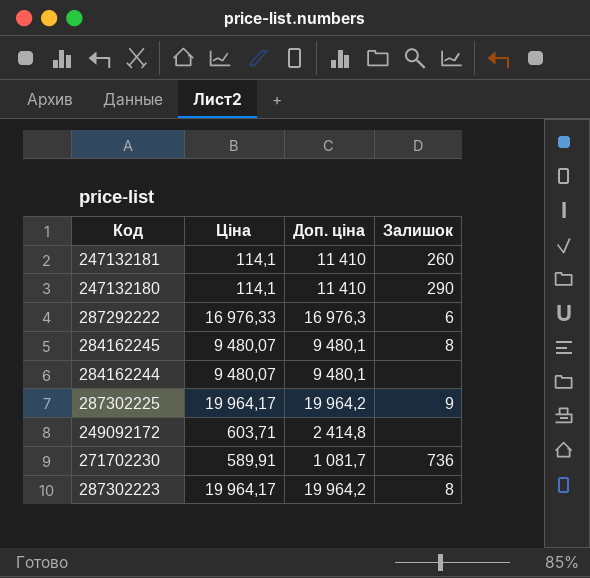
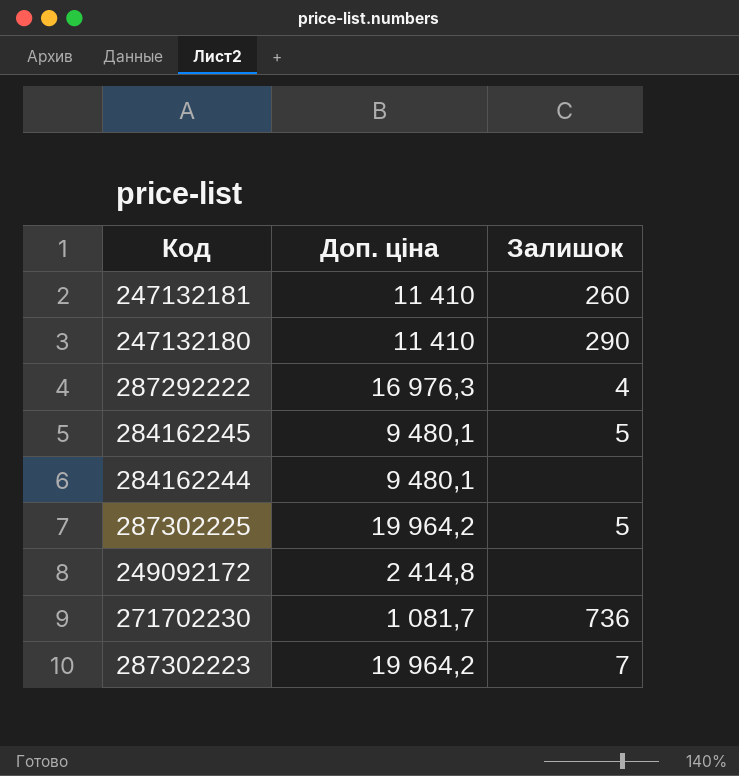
column Ціна | position: 2 -> none
287292222 | Залишок: 6 -> 4
284162245 | Залишок: 8 -> 5
287302225 | Залишок: 9 -> 5
287302223 | Залишок: 8 -> 7

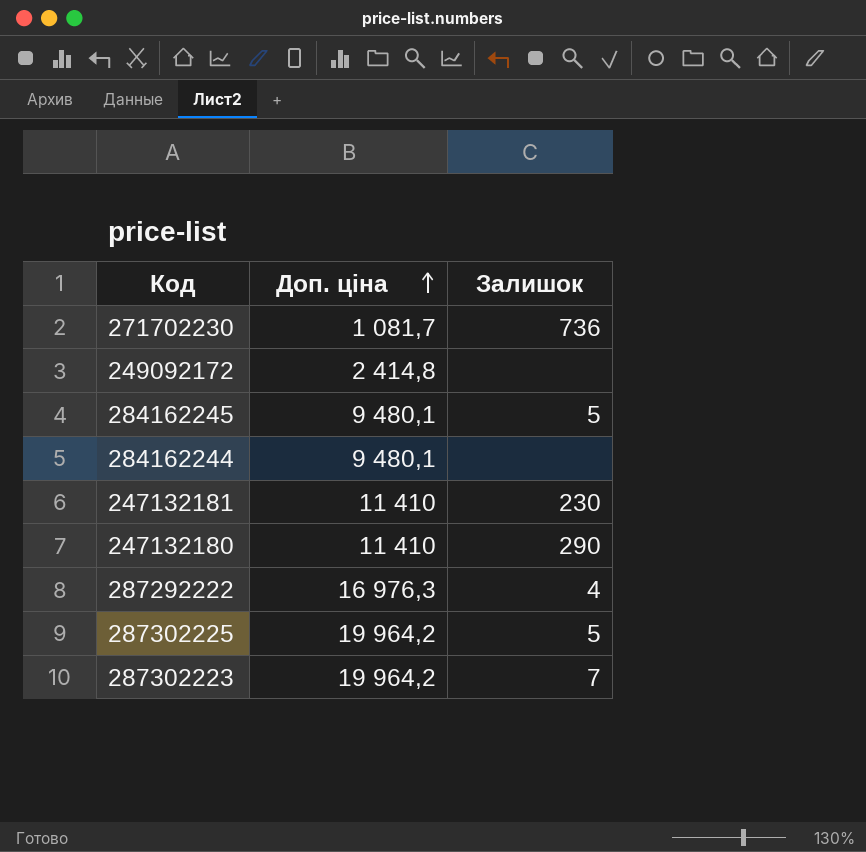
row order: none -> Доп. ціна ascending
247132181 | Залишок: 260 -> 230

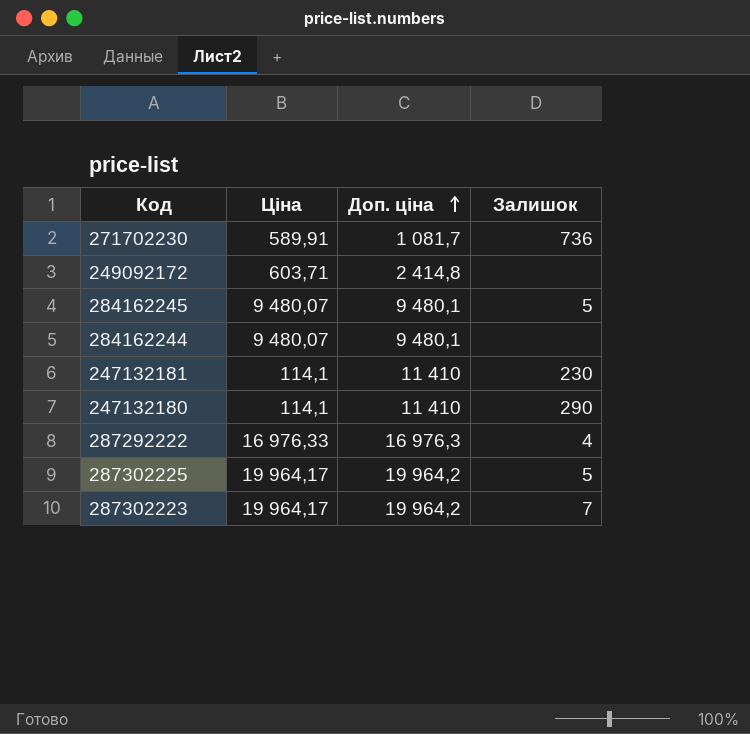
column Ціна | position: none -> 2

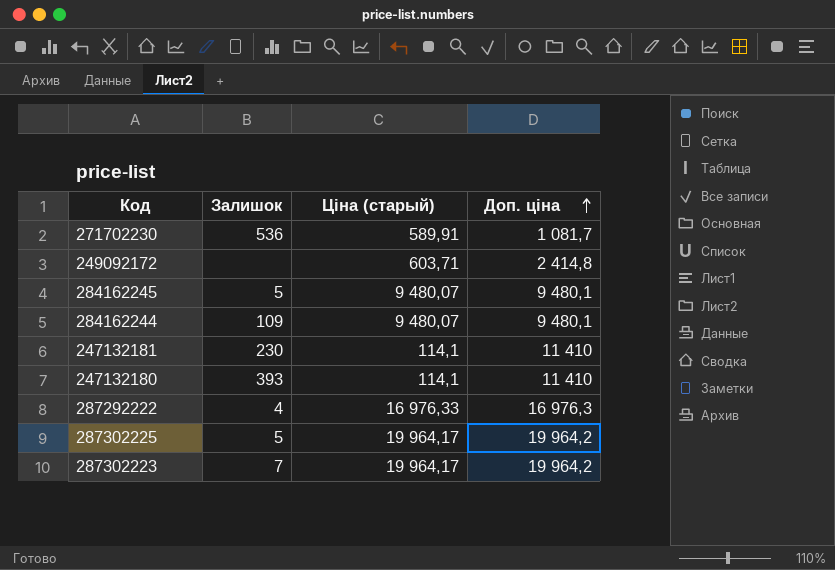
column Залишок | position: 4 -> 2
column name: Ціна -> Ціна (старый)
271702230 | Залишок: 736 -> 536
284162244 | Залишок: none -> 109
247132180 | Залишок: 290 -> 393

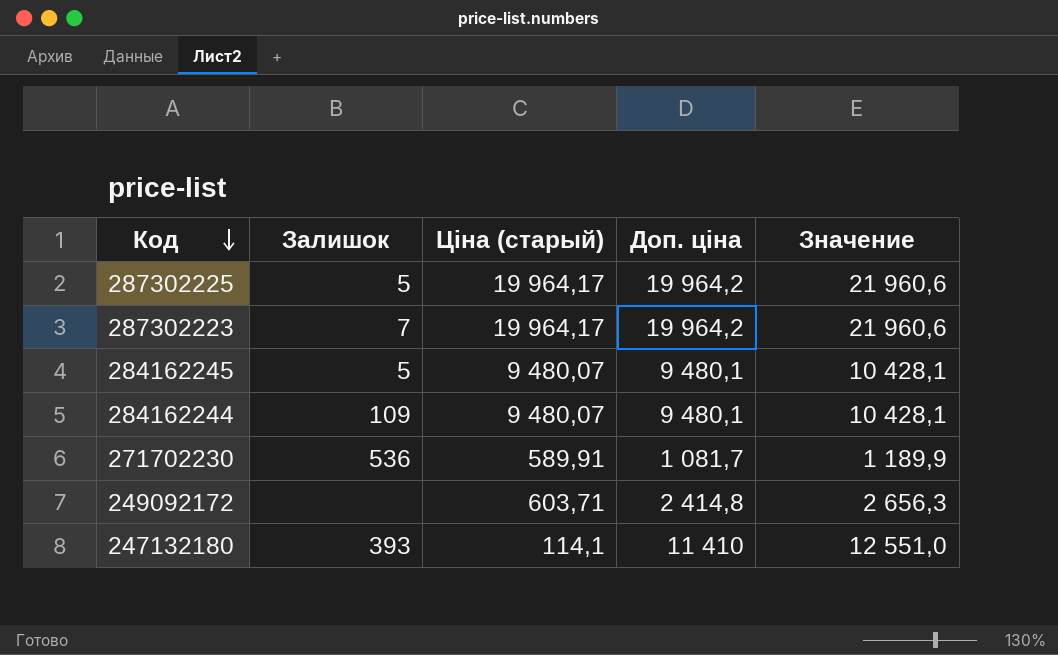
row order: Доп. ціна ascending -> Код descending
column Значение | formula: none -> [Доп. ціна] * 1,1
row 247132181: 230 | 114,1 | 11 410 -> none
row 287292222: 4 | 16 976,33 | 16 976,3 -> none

